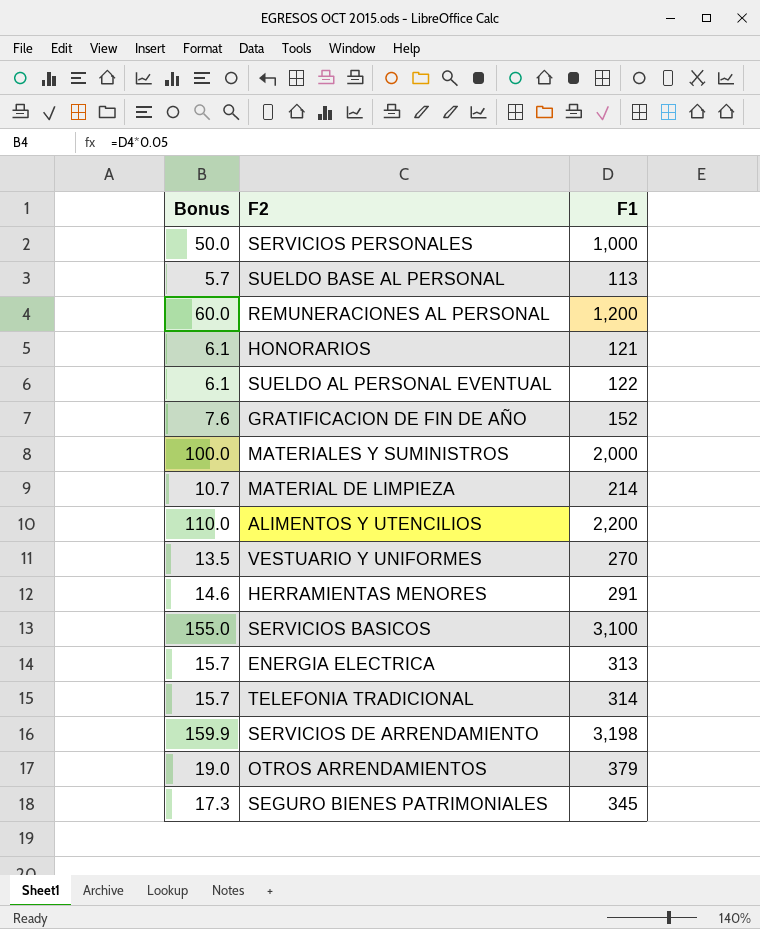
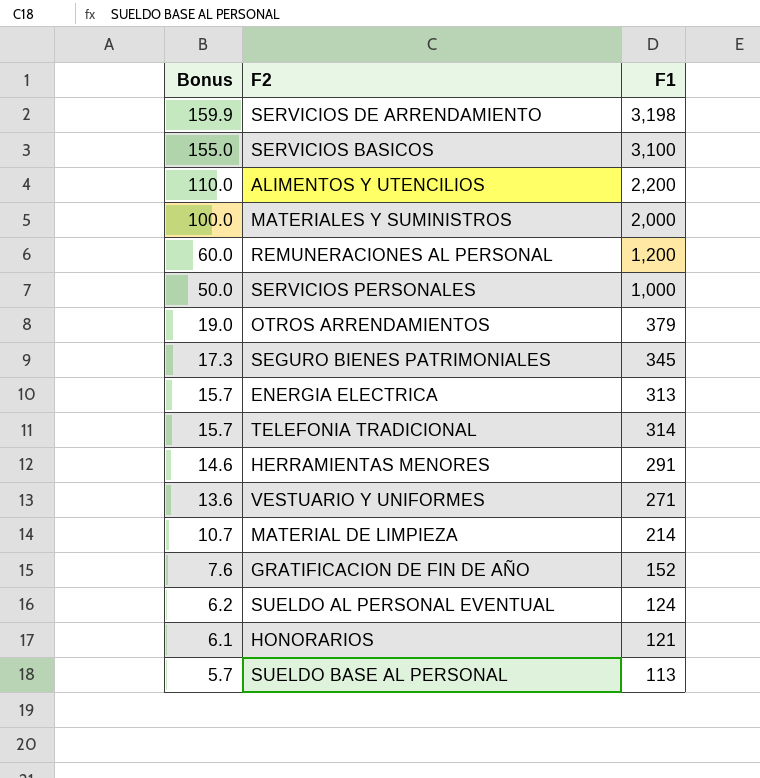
row order: none -> Bonus descending
VESTUARIO Y UNIFORMES | Bonus: 13.5 -> 13.6
VESTUARIO Y UNIFORMES | F1: 270 -> 271
SUELDO AL PERSONAL EVENTUAL | Bonus: 6.1 -> 6.2
SUELDO AL PERSONAL EVENTUAL | F1: 122 -> 124

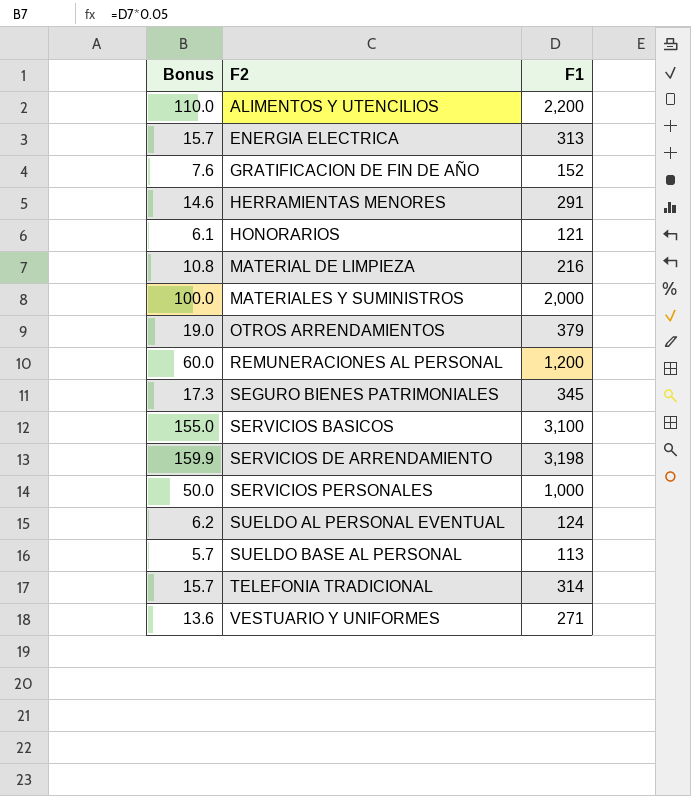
row order: Bonus descending -> F2 ascending
MATERIAL DE LIMPIEZA | Bonus: 10.7 -> 10.8
MATERIAL DE LIMPIEZA | F1: 214 -> 216

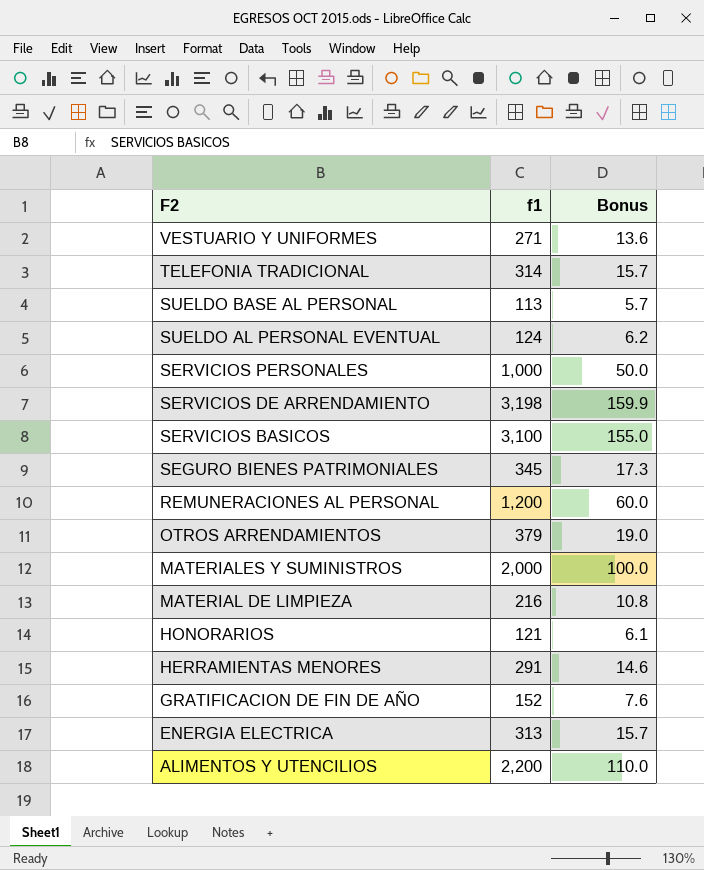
row order: F2 ascending -> F2 descending
column name: F1 -> f1
column Bonus | position: 1 -> 3

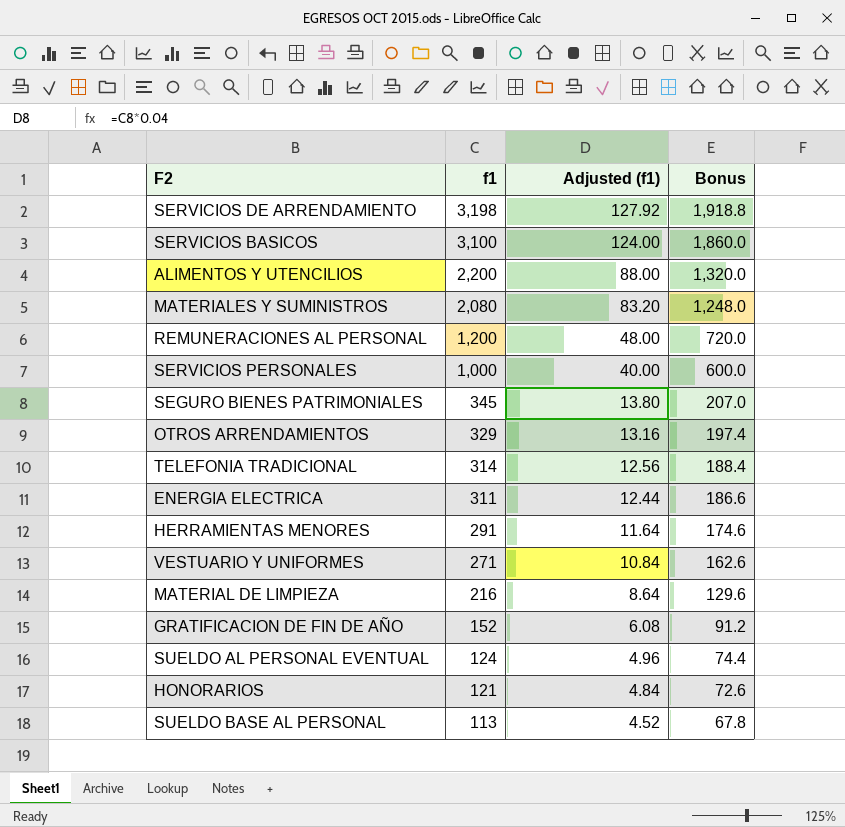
row order: F2 descending -> f1 descending
column Adjusted (f1) | formula: none -> [f1] * 0.04
column Bonus | formula: [f1] * 0.05 -> [f1] * 0.6
MATERIALES Y SUMINISTROS | f1: 2,000 -> 2,080
OTROS ARRENDAMIENTOS | f1: 379 -> 329
ENERGIA ELECTRICA | f1: 313 -> 311

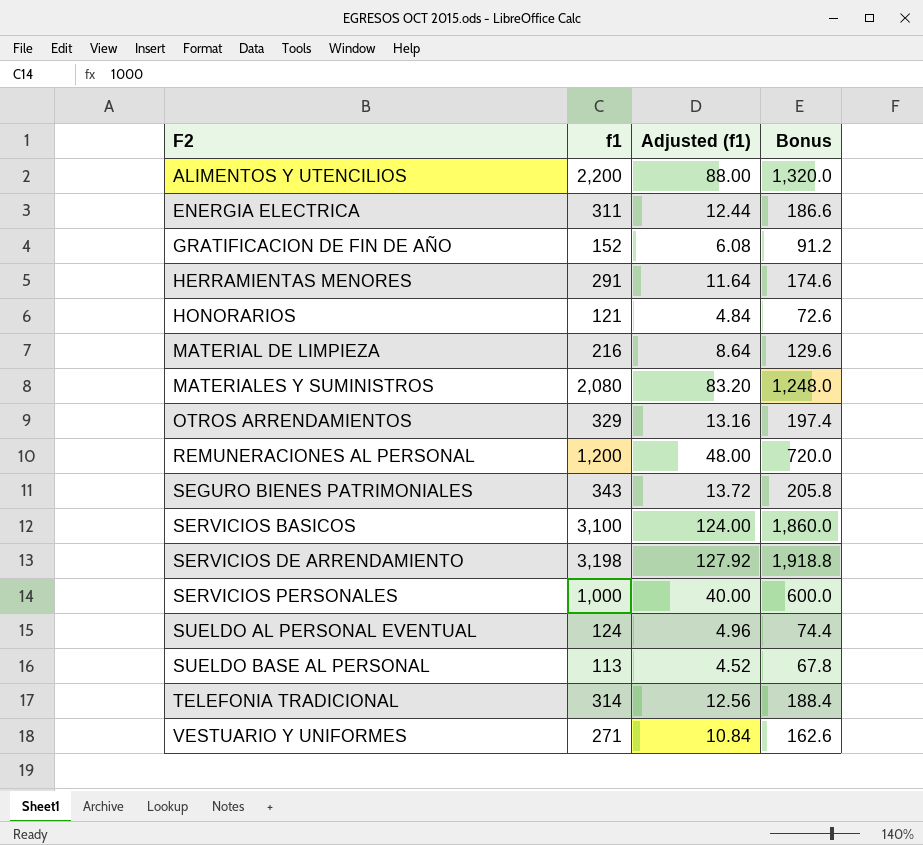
row order: f1 descending -> F2 ascending
SEGURO BIENES PATRIMONIALES | f1: 345 -> 343
SEGURO BIENES PATRIMONIALES | Adjusted (f1): 13.80 -> 13.72
SEGURO BIENES PATRIMONIALES | Bonus: 207.0 -> 205.8

